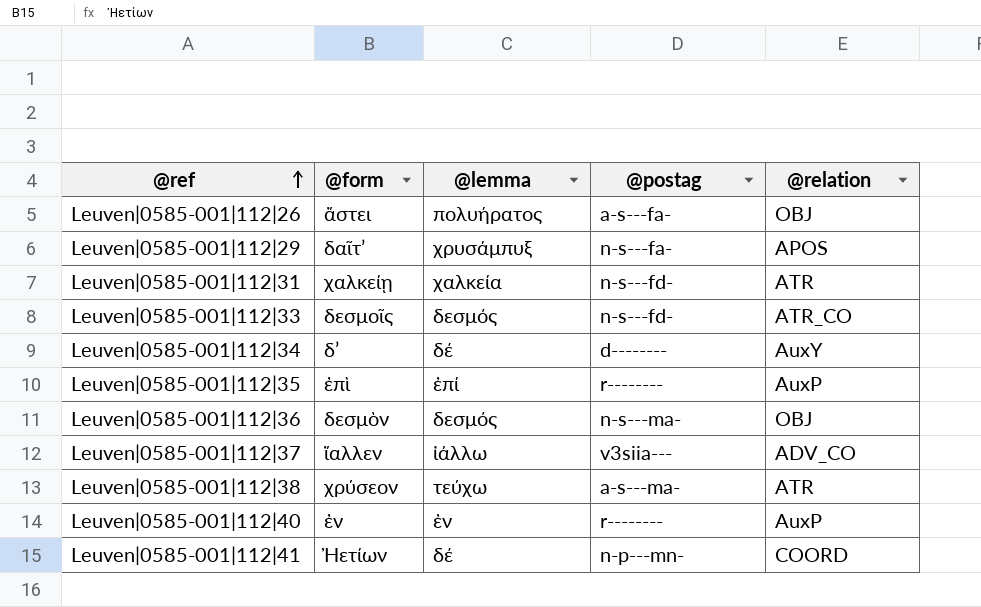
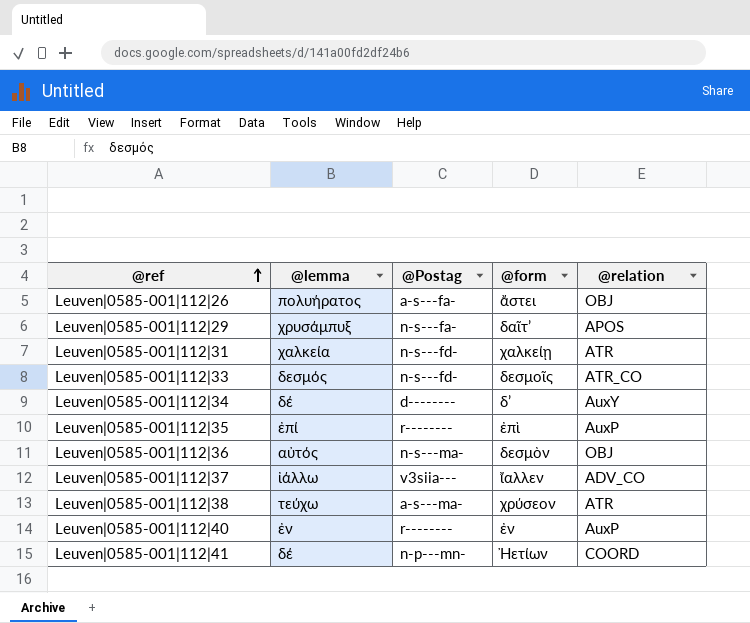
column name: @postag -> @Postag
column @form | position: 2 -> 4
Leuven|0585-001|112|36 | @lemma: δεσμός -> αὐτός

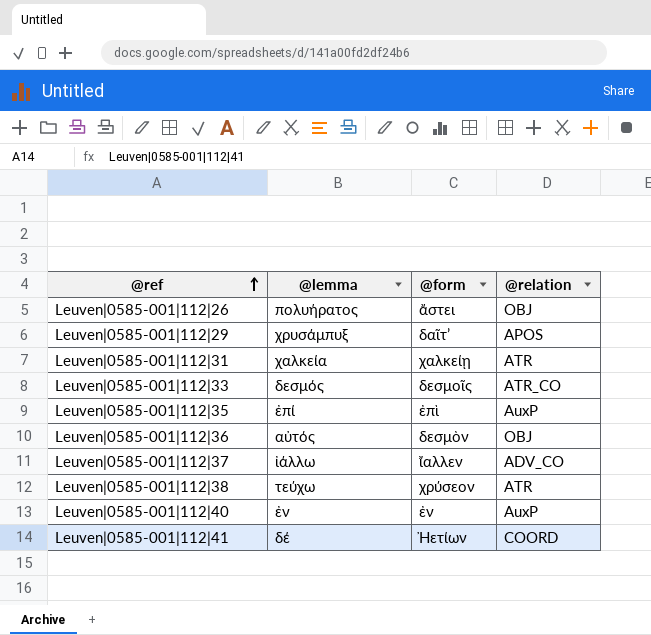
column @Postag | position: 3 -> none
row Leuven|0585-001|112|34: δέ | d-------- | δ’ | AuxY -> none

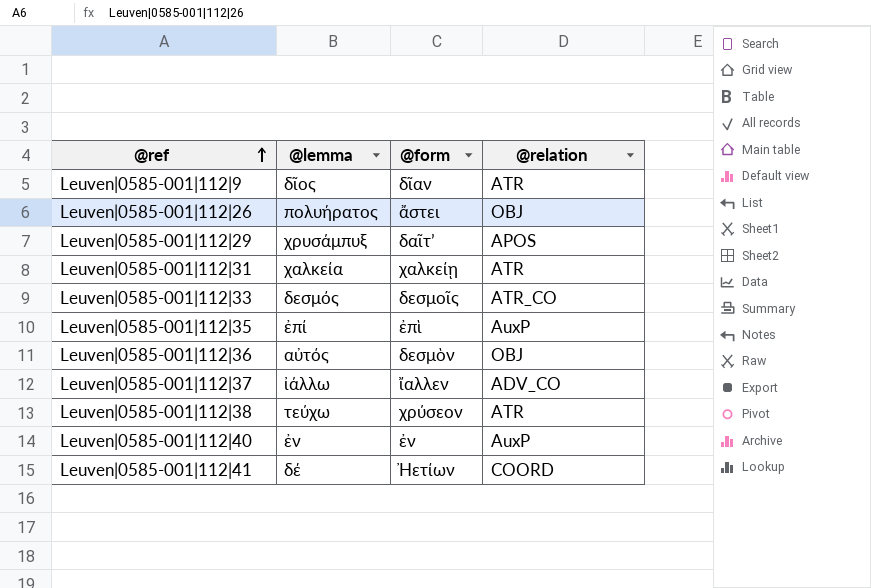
row Leuven|0585-001|112|9: none -> δῖος | δῖαν | ATR

